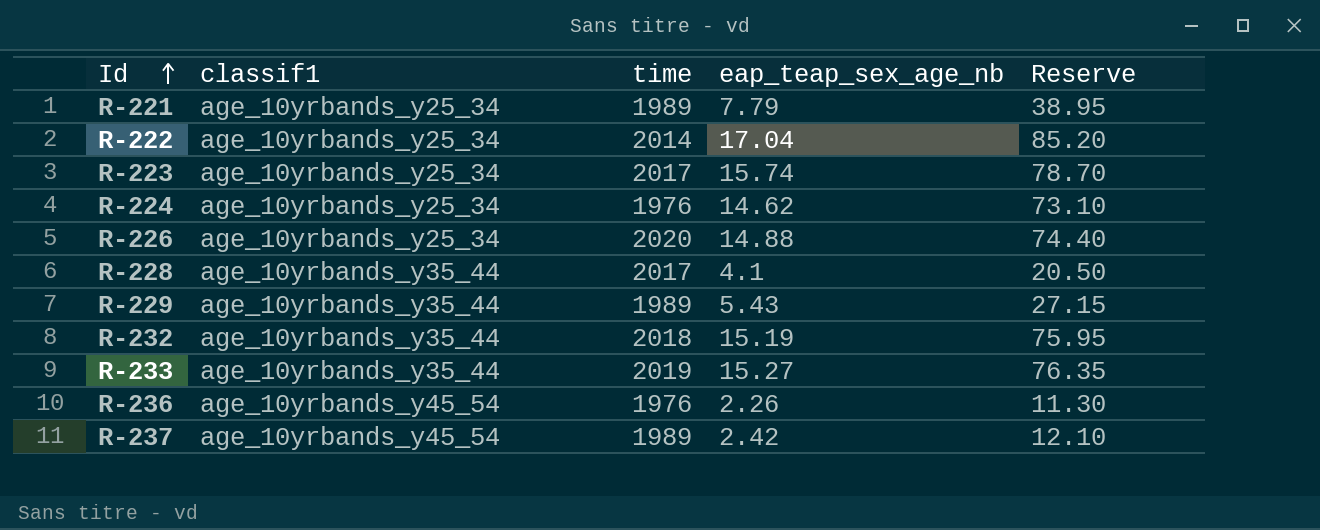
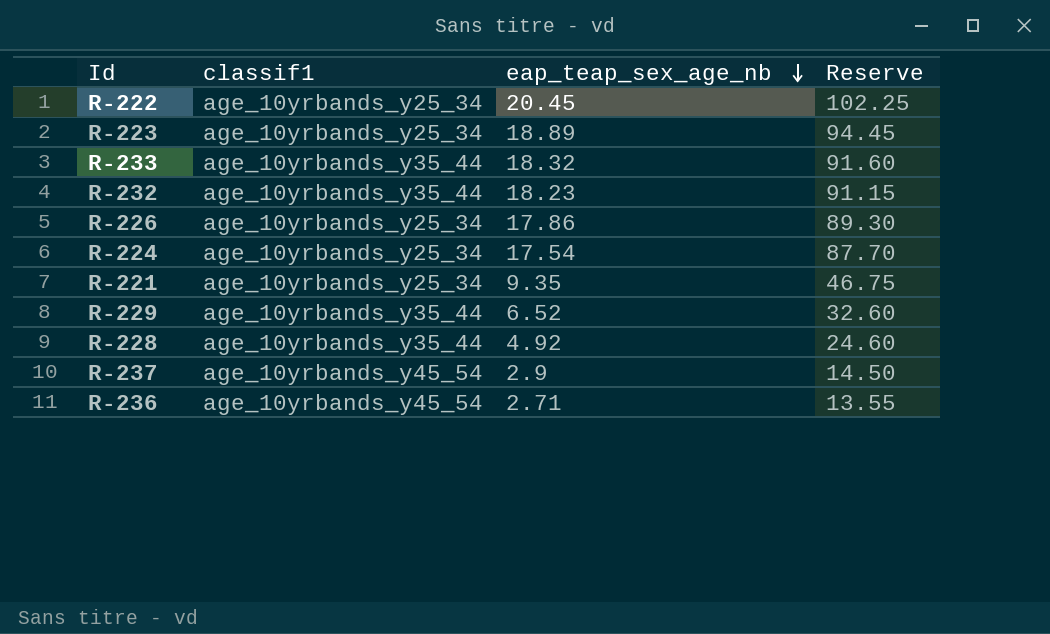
row order: Id ascending -> eap_teap_sex_age_nb descending
column time | position: 3 -> none
R-222 | eap_teap_sex_age_nb: 17.04 -> 20.45
R-222 | Reserve: 85.20 -> 102.25
R-223 | eap_teap_sex_age_nb: 15.74 -> 18.89
R-223 | Reserve: 78.70 -> 94.45
R-233 | eap_teap_sex_age_nb: 15.27 -> 18.32
R-233 | Reserve: 76.35 -> 91.60
R-232 | eap_teap_sex_age_nb: 15.19 -> 18.23
R-232 | Reserve: 75.95 -> 91.15
R-226 | eap_teap_sex_age_nb: 14.88 -> 17.86
R-226 | Reserve: 74.40 -> 89.30
R-224 | eap_teap_sex_age_nb: 14.62 -> 17.54
R-224 | Reserve: 73.10 -> 87.70
R-221 | eap_teap_sex_age_nb: 7.79 -> 9.35
R-221 | Reserve: 38.95 -> 46.75
R-229 | eap_teap_sex_age_nb: 5.43 -> 6.52
R-229 | Reserve: 27.15 -> 32.60
R-228 | eap_teap_sex_age_nb: 4.1 -> 4.92
R-228 | Reserve: 20.50 -> 24.60
R-237 | eap_teap_sex_age_nb: 2.42 -> 2.9
R-237 | Reserve: 12.10 -> 14.50
R-236 | eap_teap_sex_age_nb: 2.26 -> 2.71
R-236 | Reserve: 11.30 -> 13.55

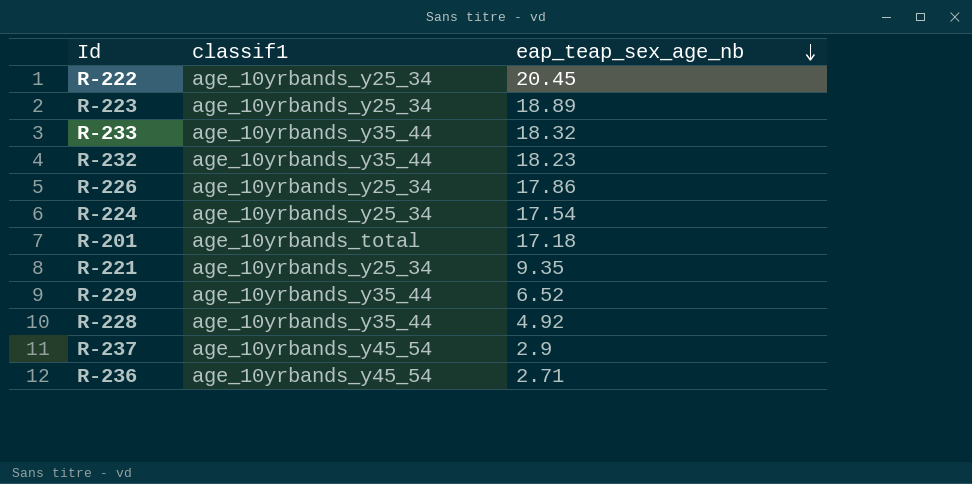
column Reserve | formula: [eap_teap_sex_age_nb] * 5 -> none
row R-201: none -> age_10yrbands_total | 17.18

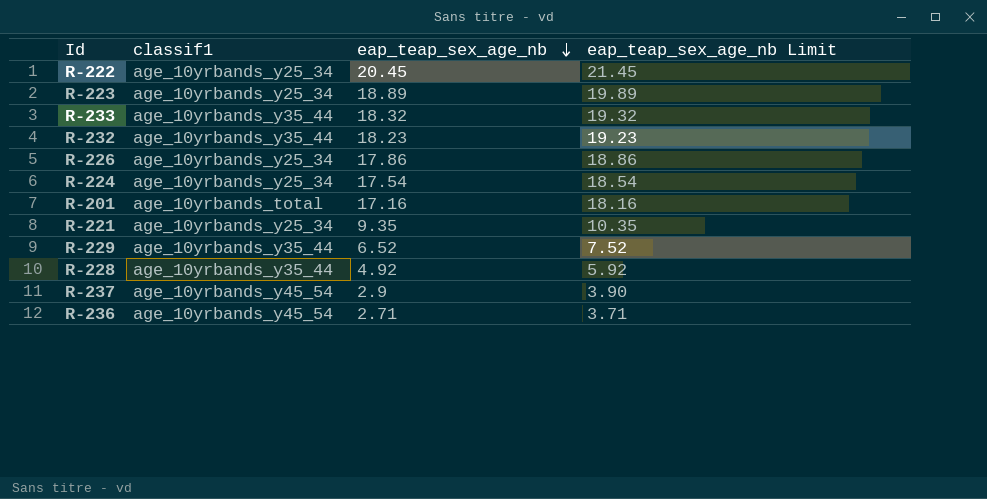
column eap_teap_sex_age_nb Limit | formula: none -> [eap_teap_sex_age_nb] + 1
R-201 | eap_teap_sex_age_nb: 17.18 -> 17.16

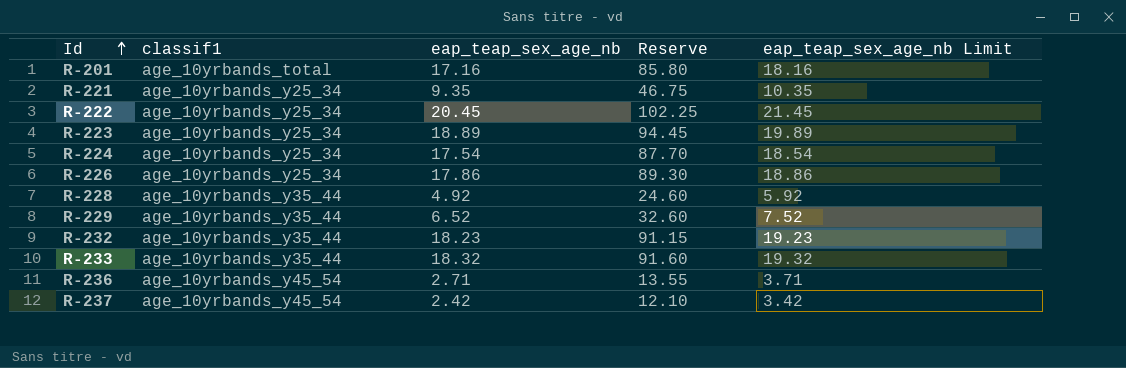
row order: eap_teap_sex_age_nb descending -> Id ascending
column Reserve | formula: none -> [eap_teap_sex_age_nb] * 5
R-237 | eap_teap_sex_age_nb: 2.9 -> 2.42
R-237 | eap_teap_sex_age_nb Limit: 3.90 -> 3.42

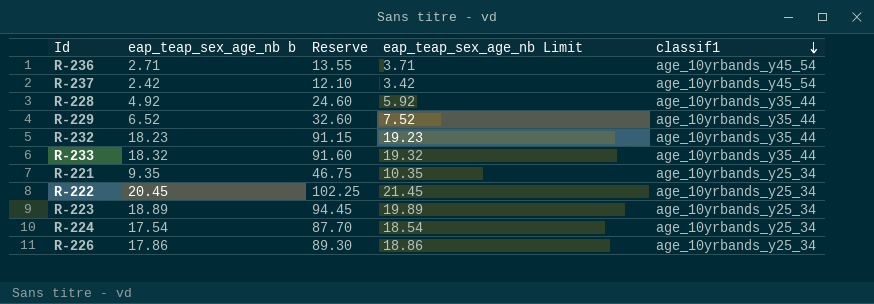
row order: Id ascending -> classif1 descending
column name: eap_teap_sex_age_nb -> eap_teap_sex_age_nb b
column classif1 | position: 2 -> 5
row R-201: age_10yrbands_total | 17.16 | 85.80 | 18.16 -> none

